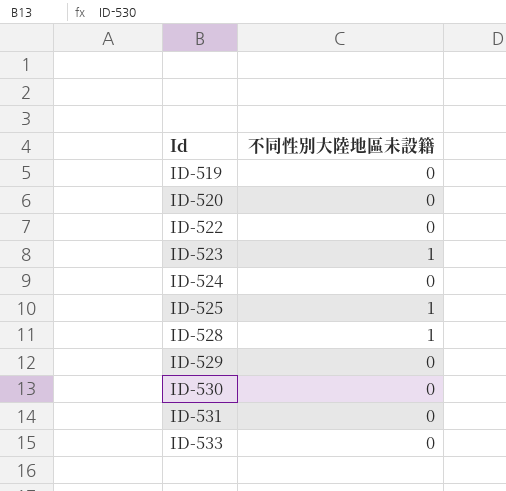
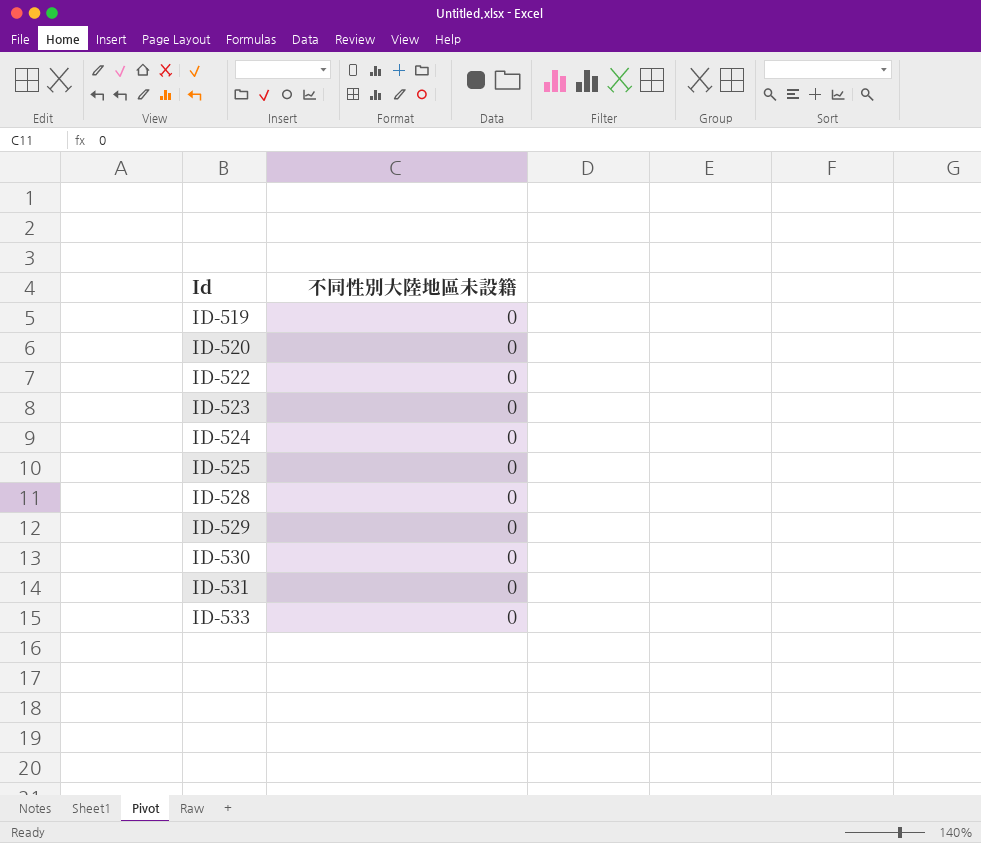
ID-523 | 不同性別大陸地區未設籍: 1 -> 0
ID-525 | 不同性別大陸地區未設籍: 1 -> 0
ID-528 | 不同性別大陸地區未設籍: 1 -> 0

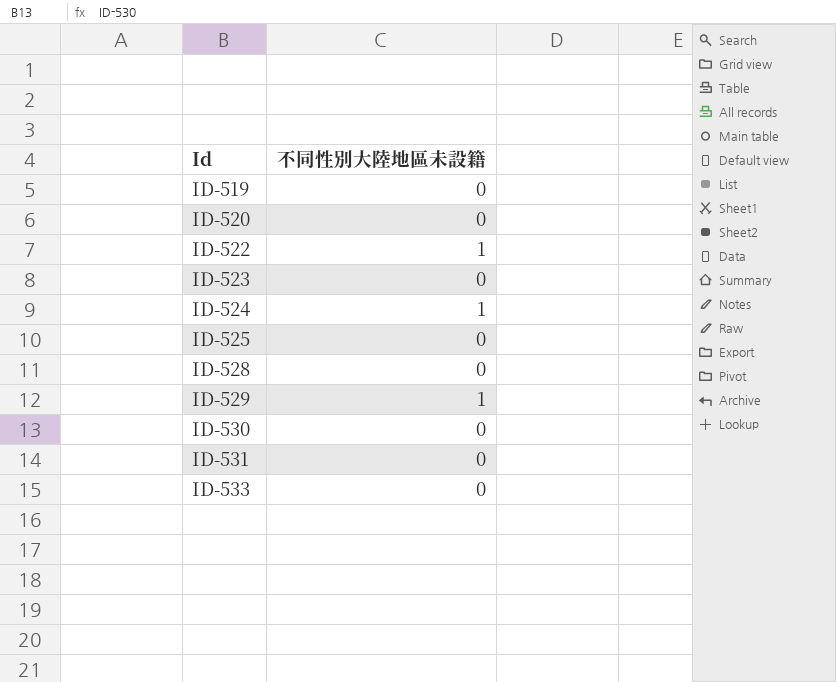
ID-522 | 不同性別大陸地區未設籍: 0 -> 1
ID-524 | 不同性別大陸地區未設籍: 0 -> 1
ID-529 | 不同性別大陸地區未設籍: 0 -> 1

